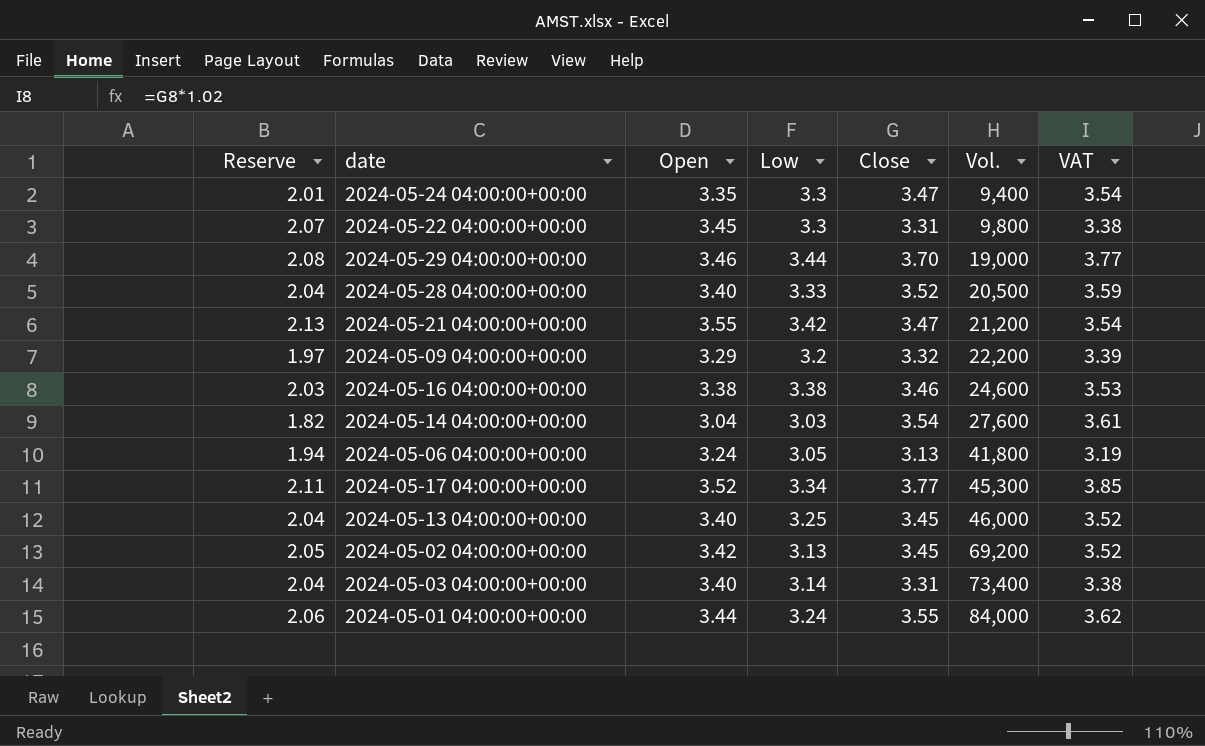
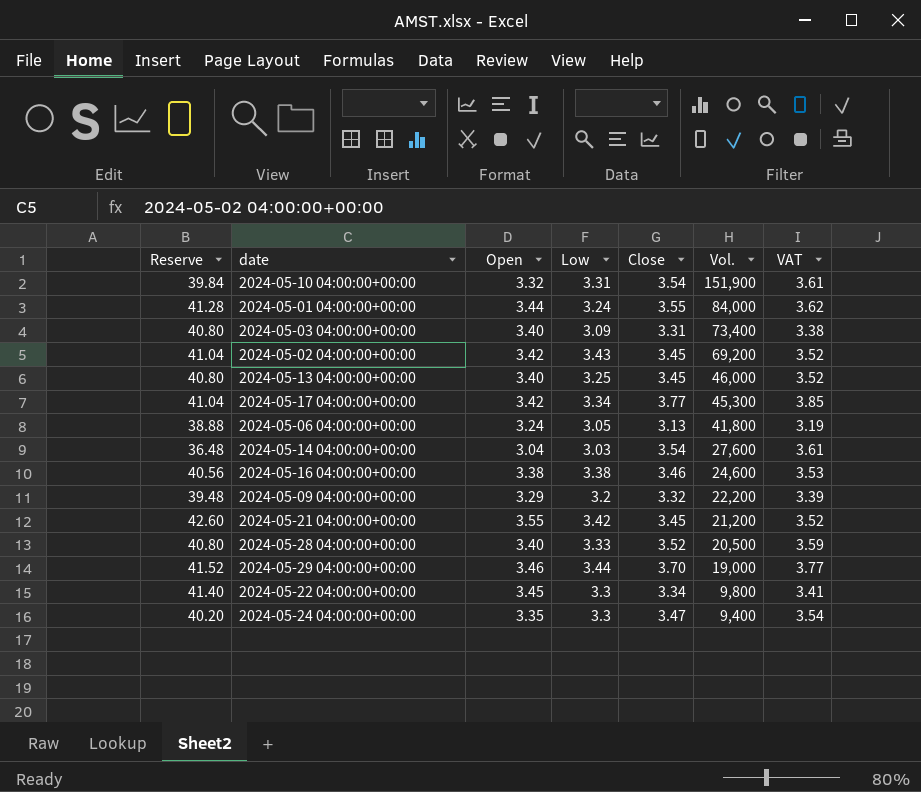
row order: Vol. ascending -> Vol. descending
column Reserve | formula: [Open] * 0.6 -> [Open] * 12
row 2024-05-10 04:00:00+00:00: none -> 39.84 | 3.32 | 3.31 | 3.54 | 151,900 | 3.61
2024-05-03 04:00:00+00:00 | Low: 3.14 -> 3.09
2024-05-02 04:00:00+00:00 | Low: 3.13 -> 3.43
2024-05-17 04:00:00+00:00 | Open: 3.52 -> 3.42
2024-05-21 04:00:00+00:00 | Close: 3.47 -> 3.45
2024-05-21 04:00:00+00:00 | VAT: 3.54 -> 3.52
2024-05-22 04:00:00+00:00 | Close: 3.31 -> 3.34
2024-05-22 04:00:00+00:00 | VAT: 3.38 -> 3.41

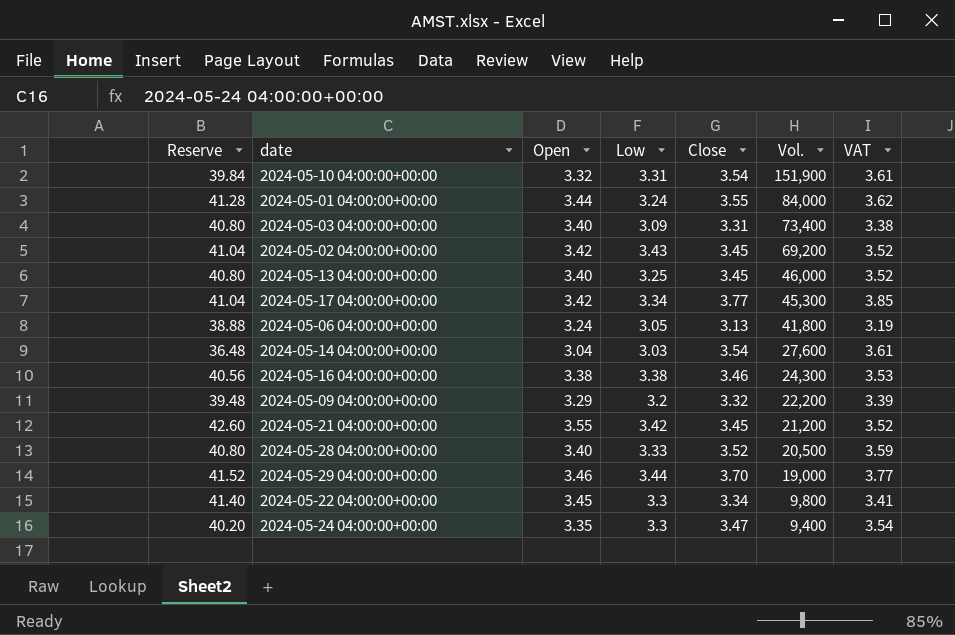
2024-05-16 04:00:00+00:00 | Vol.: 24,600 -> 24,300

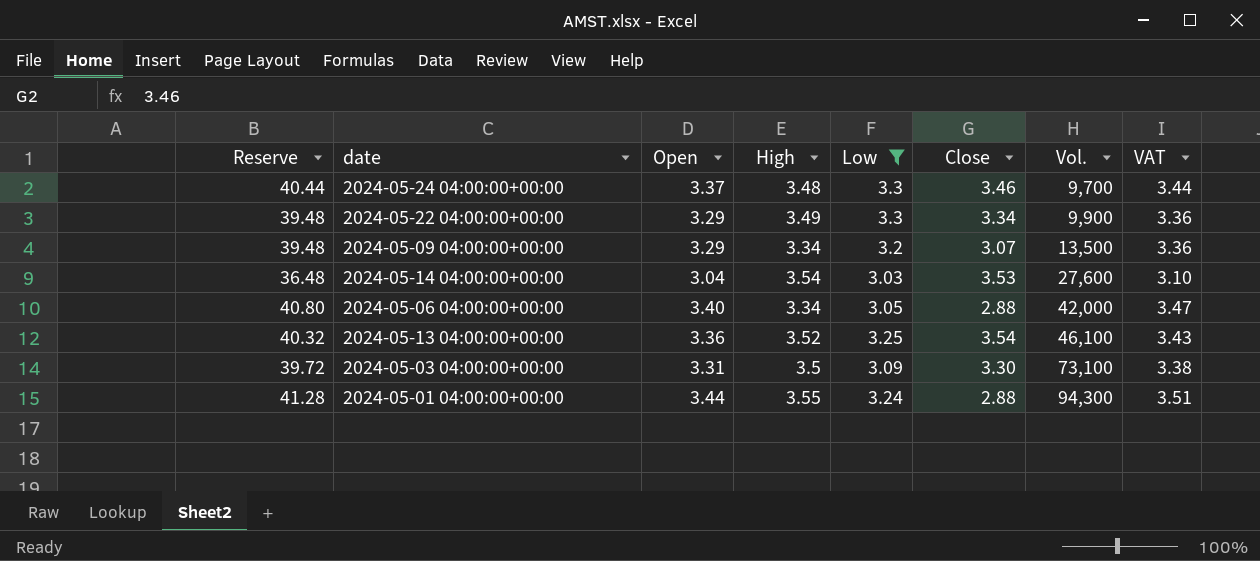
filter: none -> Low <= 3.3
row order: Vol. descending -> Vol. ascending
column High | position: none -> 4
column VAT | formula: [Close] * 1.02 -> [Open] * 1.02
2024-05-24 04:00:00+00:00 | Reserve: 40.20 -> 40.44
2024-05-24 04:00:00+00:00 | Open: 3.35 -> 3.37
2024-05-24 04:00:00+00:00 | Close: 3.47 -> 3.46
2024-05-24 04:00:00+00:00 | Vol.: 9,400 -> 9,700
2024-05-22 04:00:00+00:00 | Reserve: 41.40 -> 39.48
2024-05-22 04:00:00+00:00 | Open: 3.45 -> 3.29
2024-05-22 04:00:00+00:00 | Vol.: 9,800 -> 9,900
2024-05-09 04:00:00+00:00 | Close: 3.32 -> 3.07
2024-05-09 04:00:00+00:00 | Vol.: 22,200 -> 13,500
2024-05-14 04:00:00+00:00 | Close: 3.54 -> 3.53
2024-05-06 04:00:00+00:00 | Reserve: 38.88 -> 40.80
2024-05-06 04:00:00+00:00 | Open: 3.24 -> 3.40
2024-05-06 04:00:00+00:00 | Close: 3.13 -> 2.88
2024-05-06 04:00:00+00:00 | Vol.: 41,800 -> 42,000
2024-05-13 04:00:00+00:00 | Reserve: 40.80 -> 40.32
2024-05-13 04:00:00+00:00 | Open: 3.40 -> 3.36
2024-05-13 04:00:00+00:00 | Close: 3.45 -> 3.54
2024-05-13 04:00:00+00:00 | Vol.: 46,000 -> 46,100
2024-05-03 04:00:00+00:00 | Reserve: 40.80 -> 39.72
2024-05-03 04:00:00+00:00 | Open: 3.40 -> 3.31
2024-05-03 04:00:00+00:00 | Close: 3.31 -> 3.30
2024-05-03 04:00:00+00:00 | Vol.: 73,400 -> 73,100
2024-05-01 04:00:00+00:00 | Close: 3.55 -> 2.88
2024-05-01 04:00:00+00:00 | Vol.: 84,000 -> 94,300

